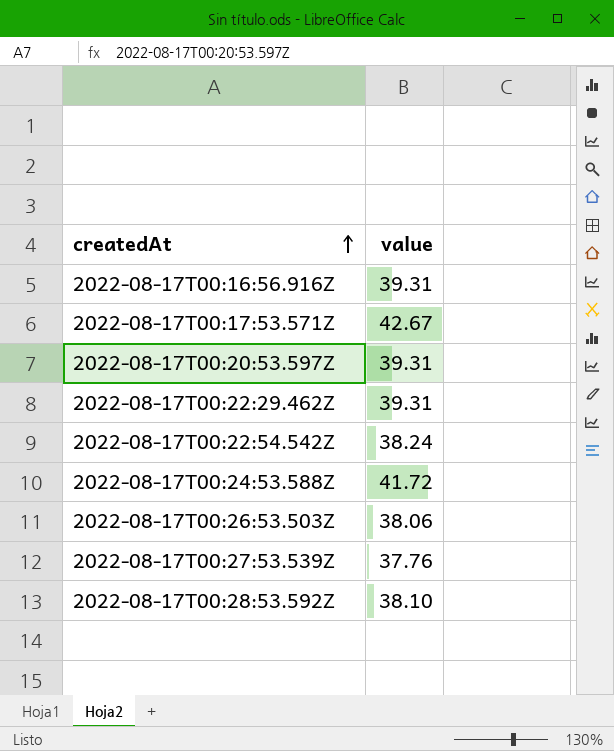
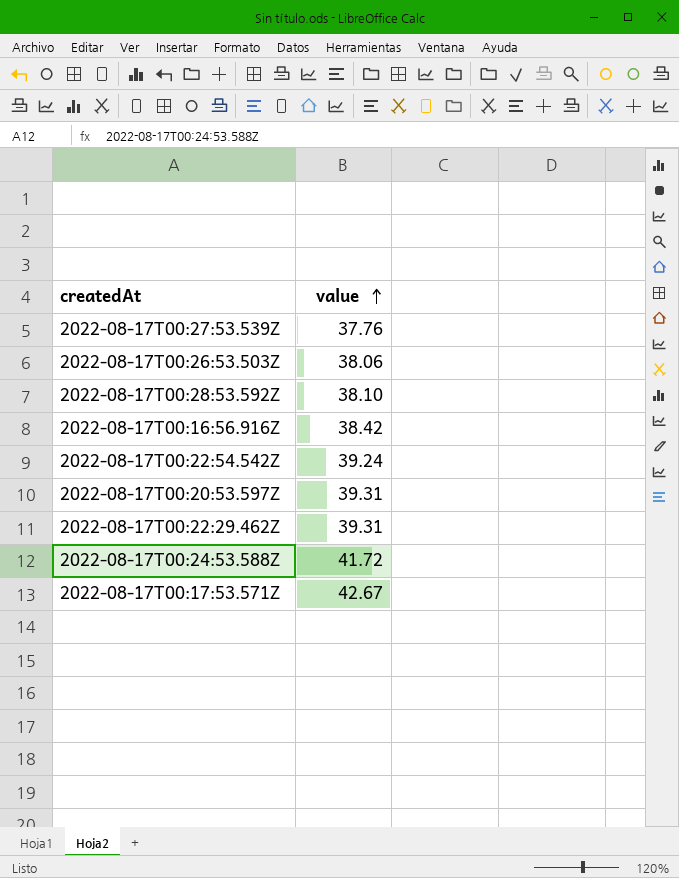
row order: createdAt ascending -> value ascending
2022-08-17T00:16:56.916Z | value: 39.31 -> 38.42
2022-08-17T00:22:54.542Z | value: 38.24 -> 39.24

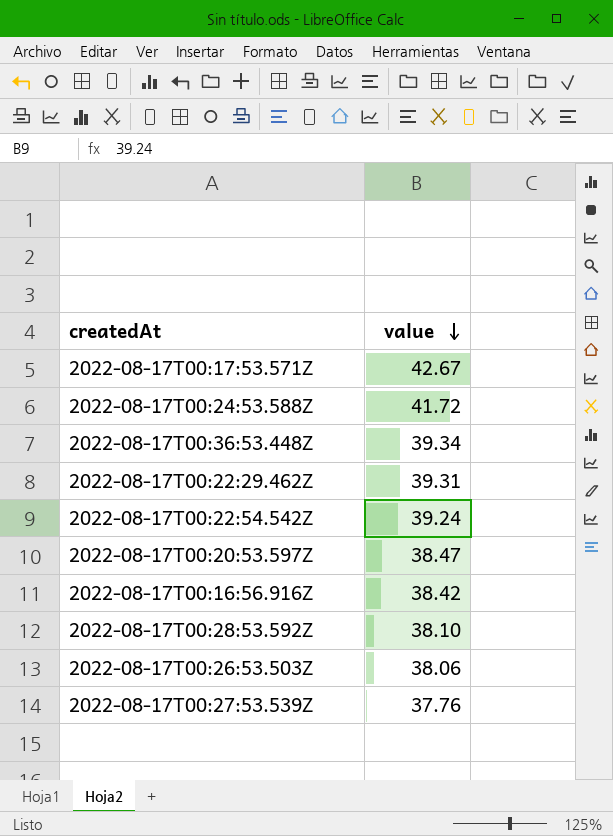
row order: value ascending -> value descending
row 2022-08-17T00:36:53.448Z: none -> 39.34
2022-08-17T00:20:53.597Z | value: 39.31 -> 38.47

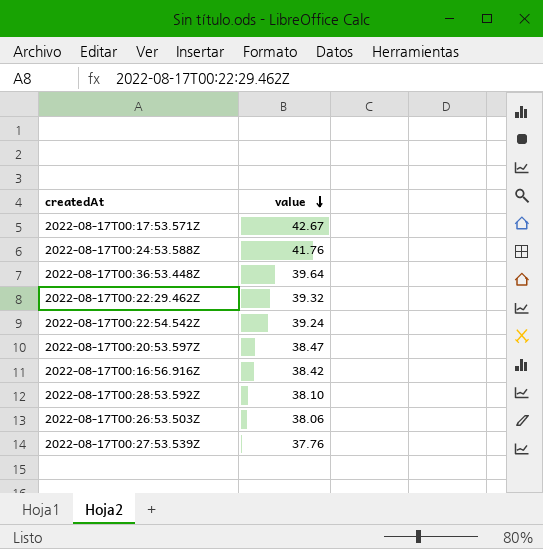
2022-08-17T00:24:53.588Z | value: 41.72 -> 41.76
2022-08-17T00:36:53.448Z | value: 39.34 -> 39.64
2022-08-17T00:22:29.462Z | value: 39.31 -> 39.32

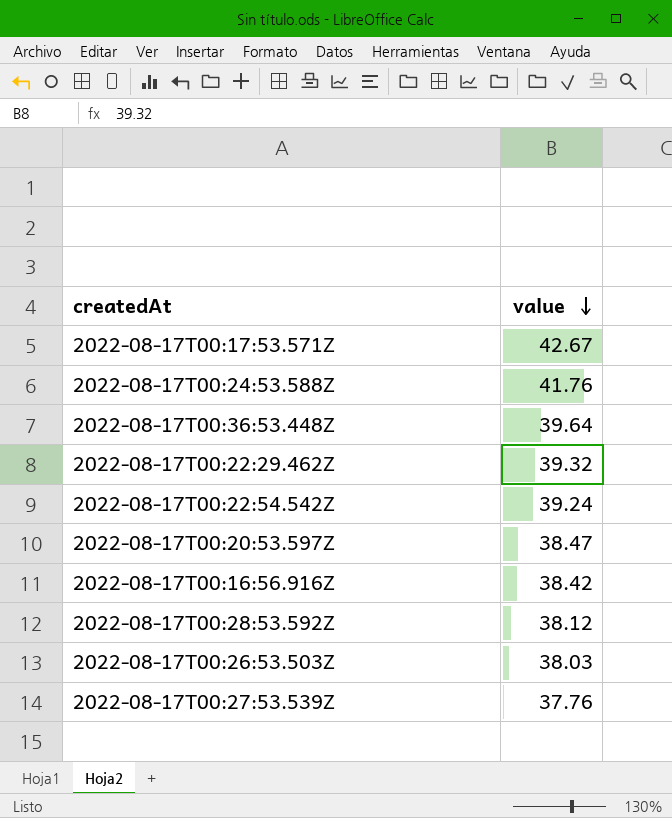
2022-08-17T00:28:53.592Z | value: 38.10 -> 38.12
2022-08-17T00:26:53.503Z | value: 38.06 -> 38.03

